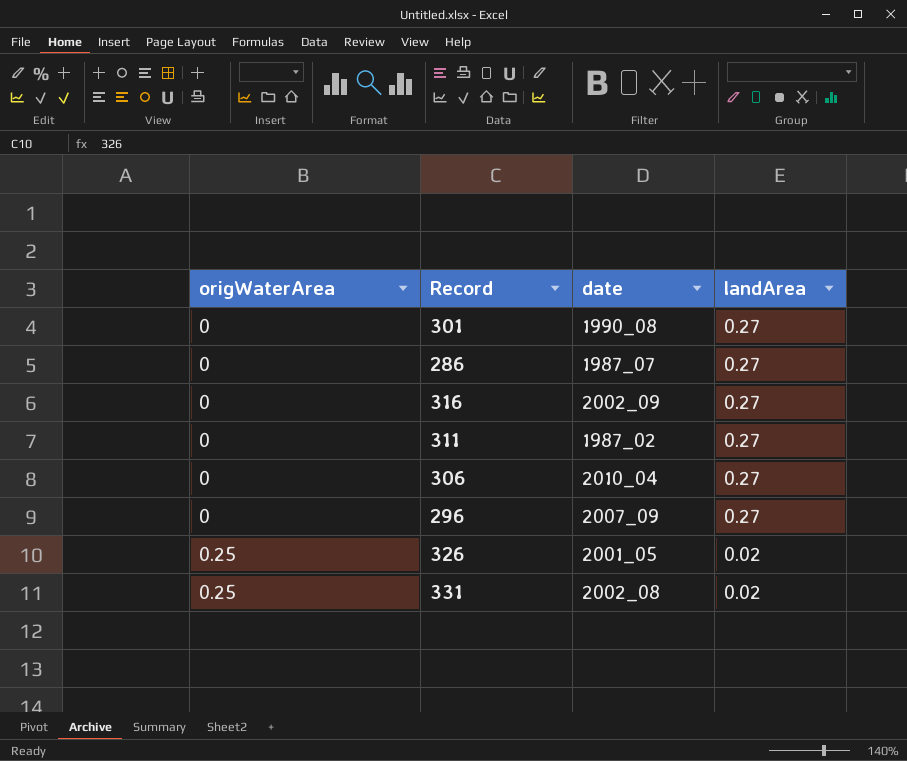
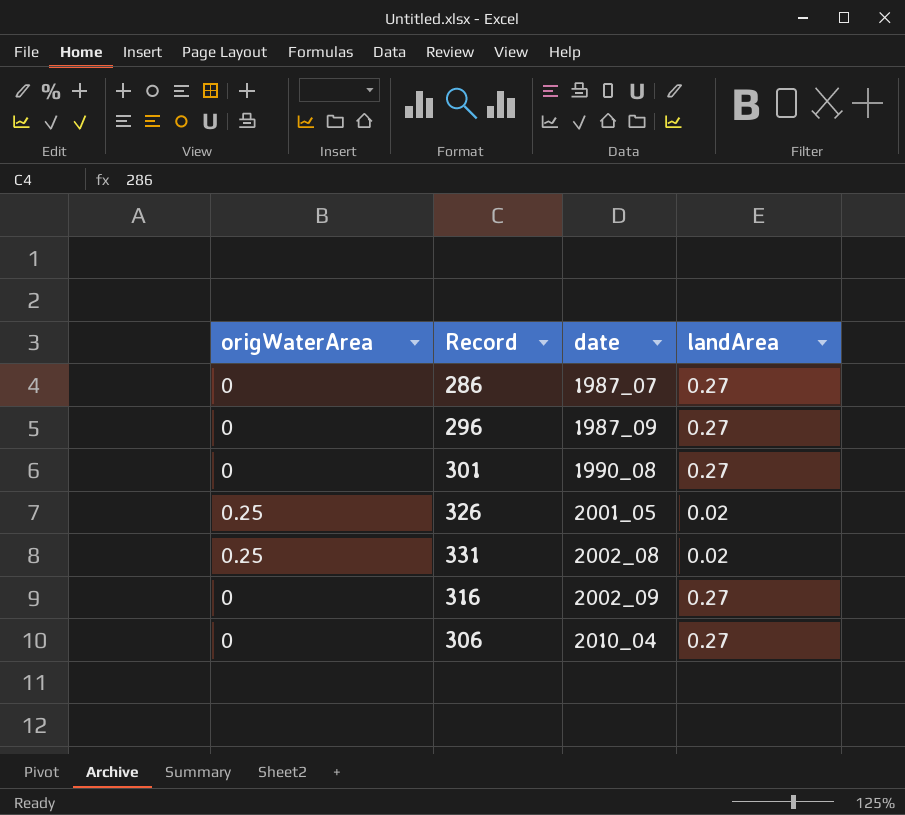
row order: origWaterArea ascending -> date ascending
row 311: 0 | 1987_02 | 0.27 -> none
296 | date: 2007_09 -> 1987_09

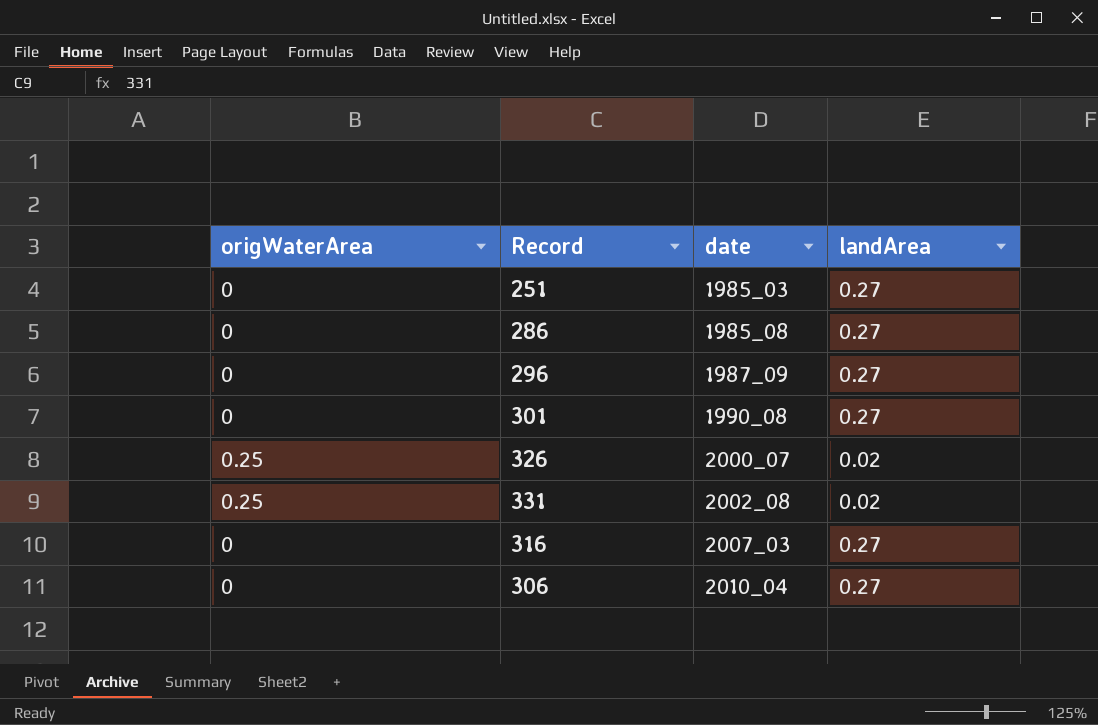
row 251: none -> 0 | 1985_03 | 0.27
286 | date: 1987_07 -> 1985_08
326 | date: 2001_05 -> 2000_07
316 | date: 2002_09 -> 2007_03

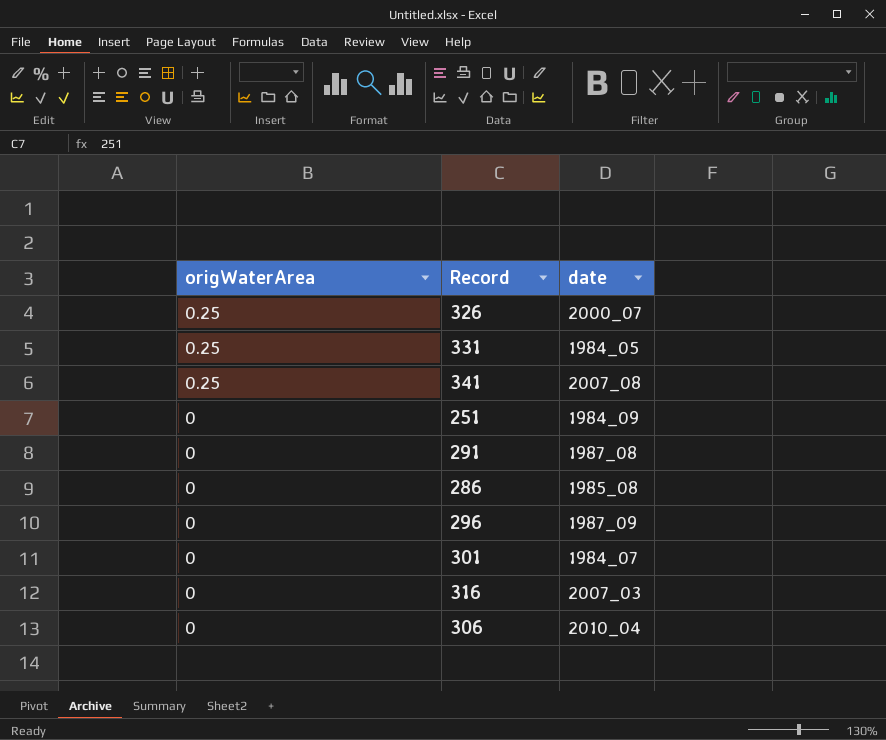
row order: date ascending -> origWaterArea descending
column landArea | position: 4 -> none
331 | date: 2002_08 -> 1984_05
row 341: none -> 0.25 | 2007_08
251 | date: 1985_03 -> 1984_09
row 291: none -> 0 | 1987_08
301 | date: 1990_08 -> 1984_07

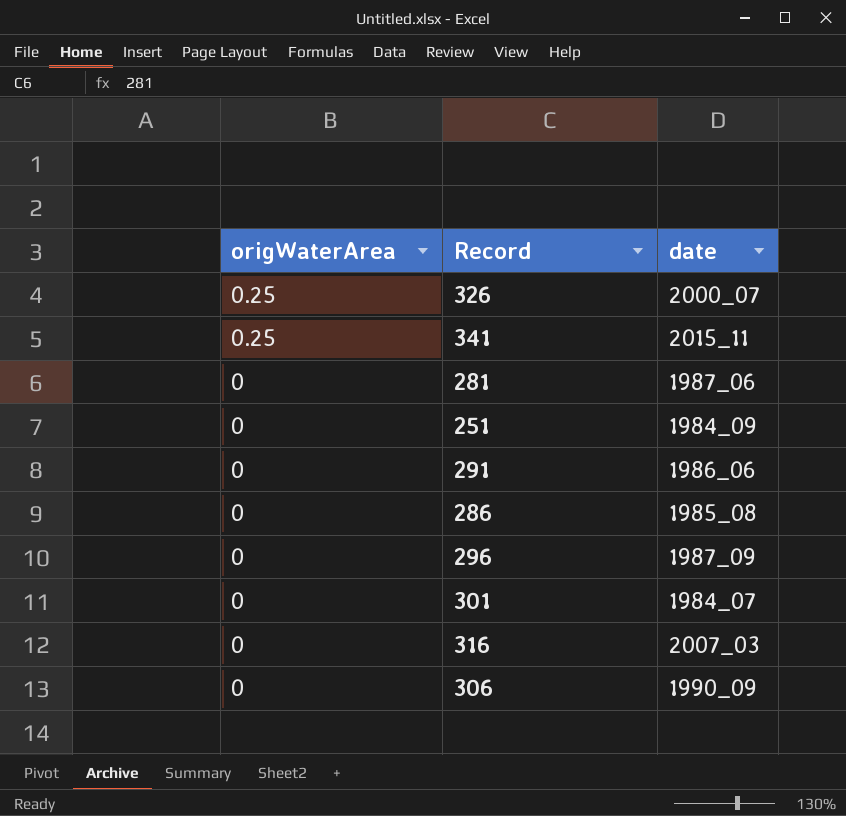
row 331: 0.25 | 1984_05 -> none
341 | date: 2007_08 -> 2015_11
row 281: none -> 0 | 1987_06
291 | date: 1987_08 -> 1986_06
306 | date: 2010_04 -> 1990_09

